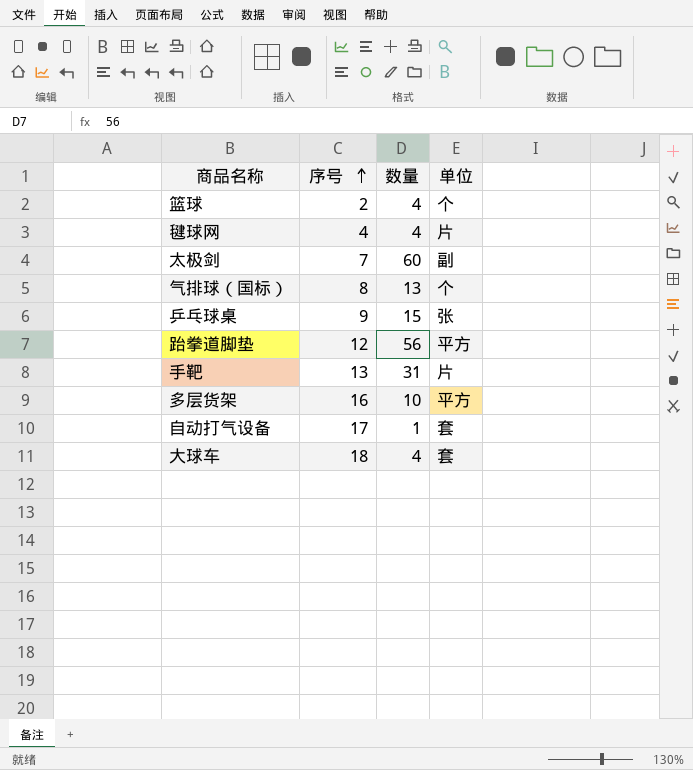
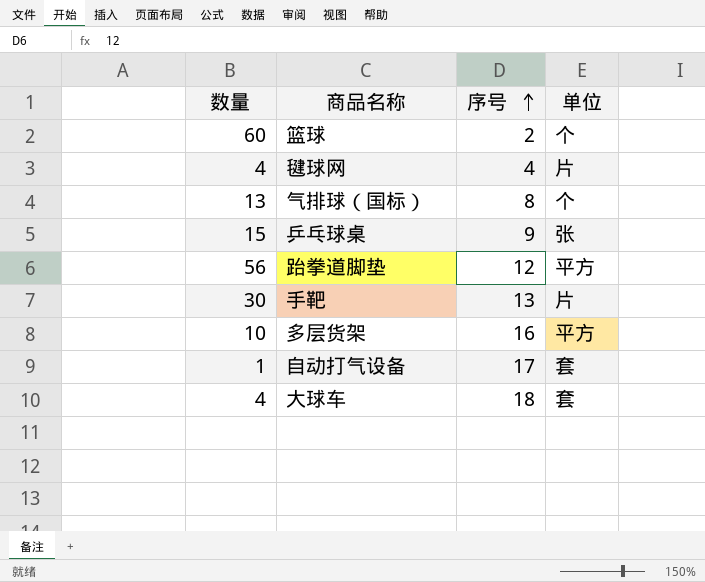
column 数量 | position: 3 -> 1
row 太极剑: 7 | 60 | 副 -> none
篮球 | 数量: 4 -> 60
手靶 | 数量: 31 -> 30

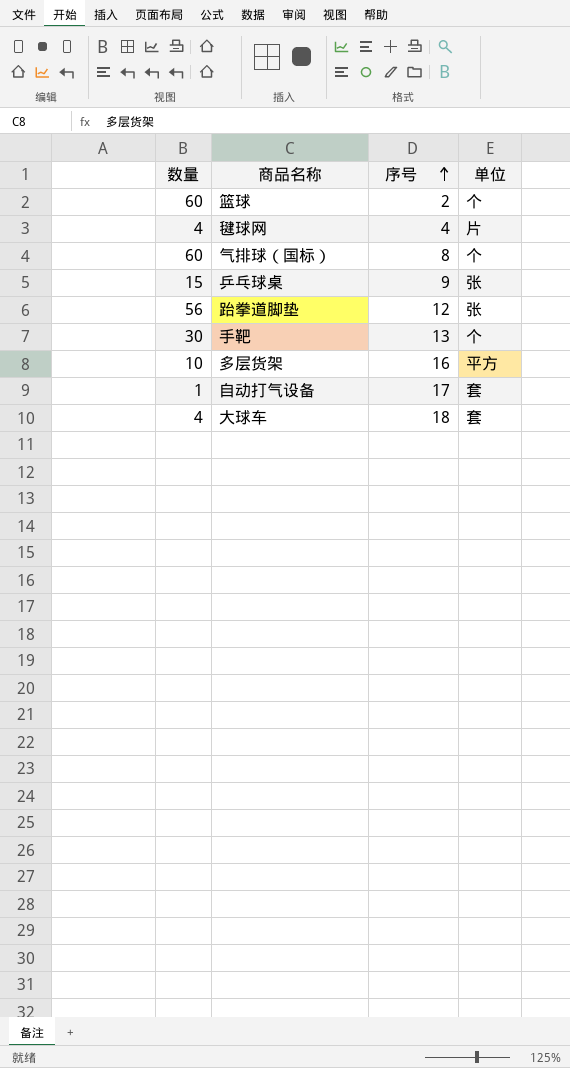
气排球（国标） | 数量: 13 -> 60
跆拳道脚垫 | 单位: 平方 -> 张
手靶 | 单位: 片 -> 个

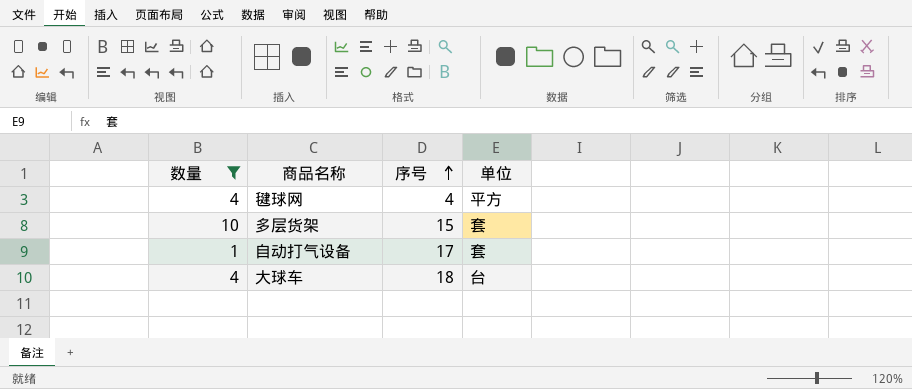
filter: none -> 数量 <= 10
毽球网 | 单位: 片 -> 平方
多层货架 | 序号: 16 -> 15
多层货架 | 单位: 平方 -> 套
大球车 | 单位: 套 -> 台

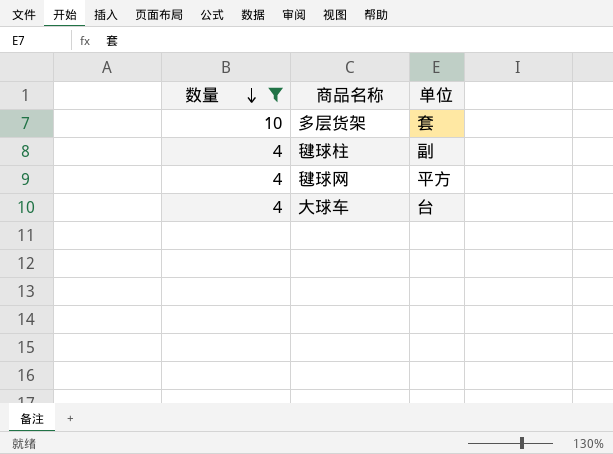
row order: 序号 ascending -> 数量 descending
column 序号 | position: 3 -> none
row 自动打气设备: 1 | 17 | 套 -> none
row 毽球柱: none -> 4 | 副

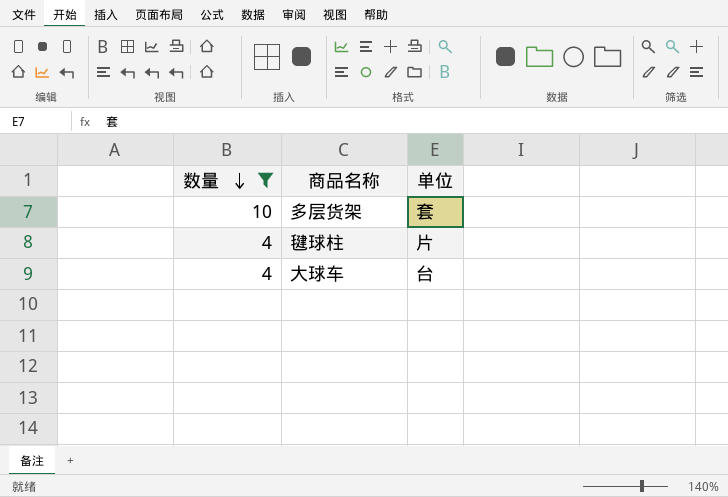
row 毽球网: 4 | 平方 -> none
毽球柱 | 单位: 副 -> 片

